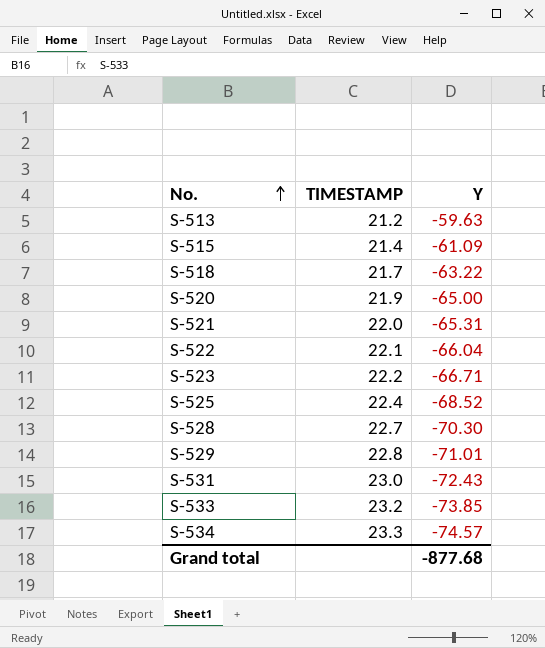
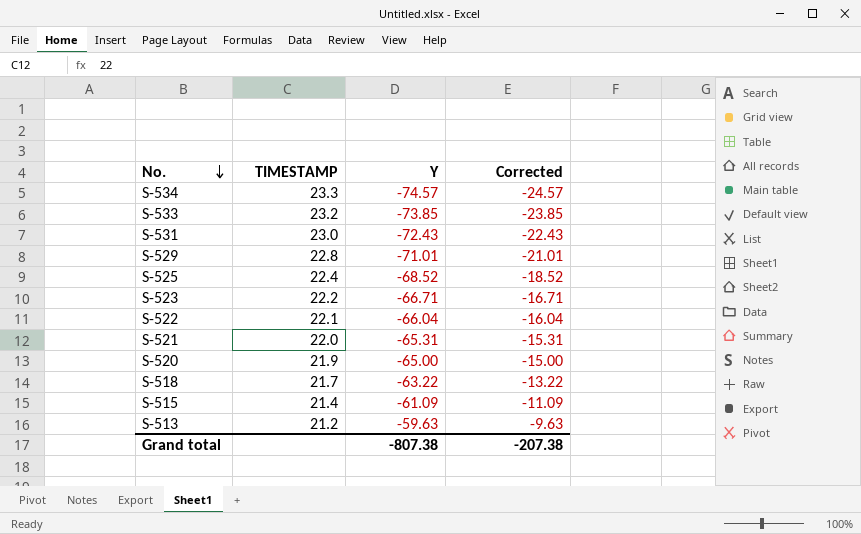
row order: No. ascending -> No. descending
column Corrected | formula: none -> [Y] + 50
row S-528: 22.7 | -70.30 -> none
Grand total | Y: -877.68 -> -807.38

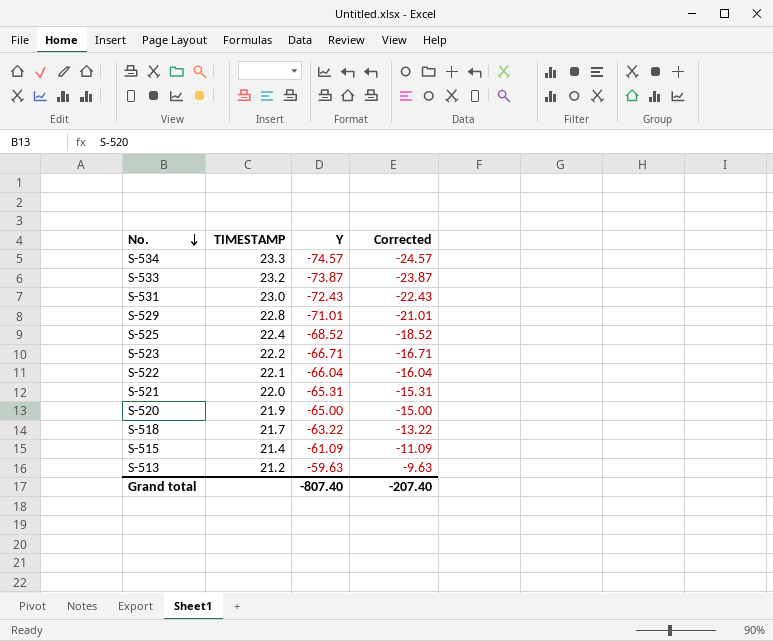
S-533 | Y: -73.85 -> -73.87
S-533 | Corrected: -23.85 -> -23.87
Grand total | Y: -807.38 -> -807.40
Grand total | Corrected: -207.38 -> -207.40

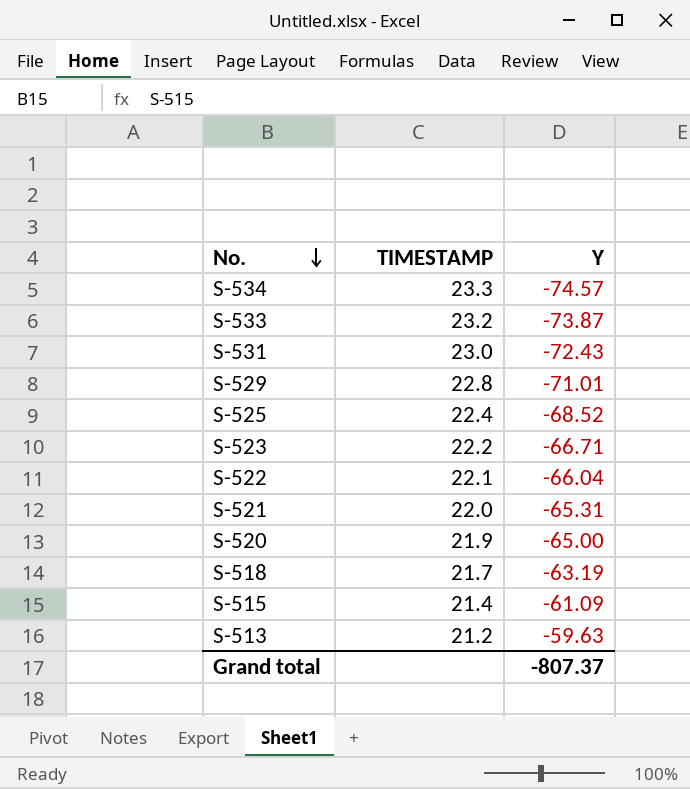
column Corrected | formula: [Y] + 50 -> none
S-518 | Y: -63.22 -> -63.19
Grand total | Y: -807.40 -> -807.37

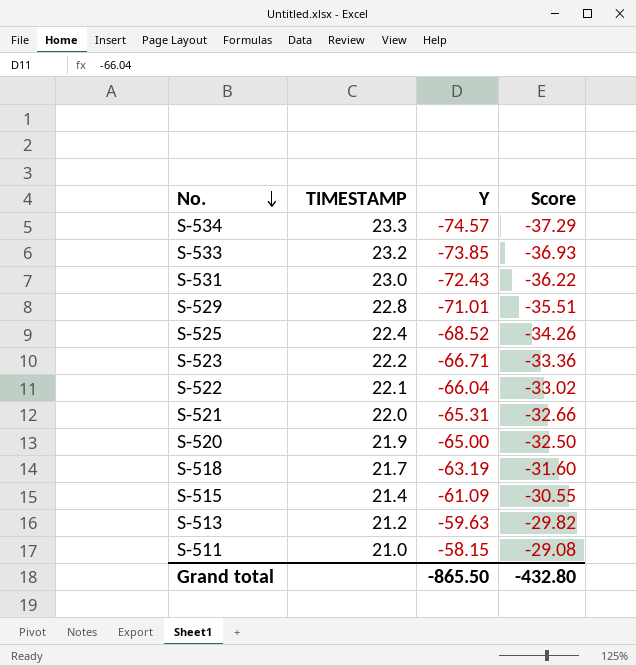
column Score | formula: none -> [Y] * 0.5
S-533 | Y: -73.87 -> -73.85
row S-511: none -> 21.0 | -58.15 | -29.08
Grand total | Y: -807.37 -> -865.50

